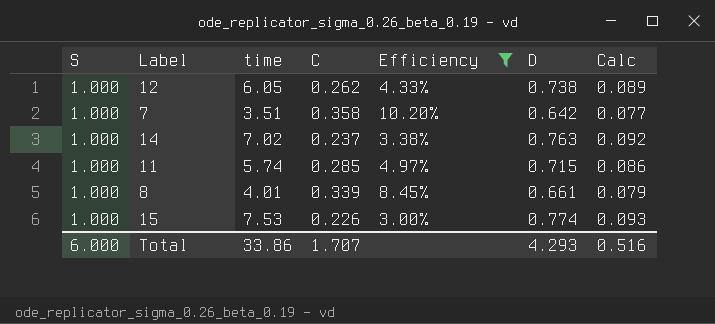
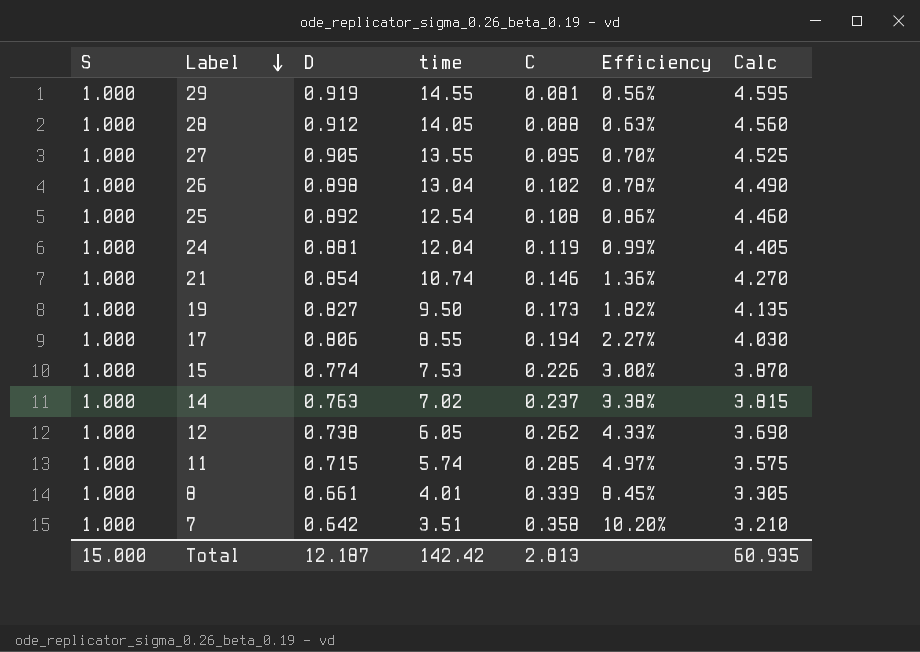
filter: Efficiency >= 3.00% -> none
row order: none -> Label descending
column D | position: 6 -> 3
column Calc | formula: [D] * 0.12 -> [D] * 5
Total | S: 6.000 -> 15.000
Total | D: 4.293 -> 12.187
Total | time: 33.86 -> 142.42
Total | C: 1.707 -> 2.813
Total | Calc: 0.516 -> 60.935

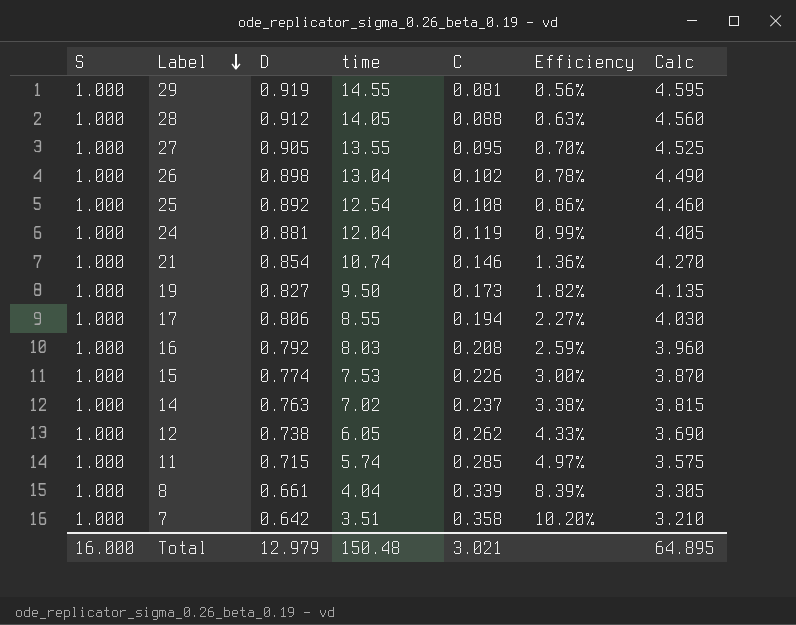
row 16: none -> 1.000 | 0.792 | 8.03 | 0.208 | 2.59% | 3.960
8 | time: 4.01 -> 4.04
8 | Efficiency: 8.45% -> 8.39%
Total | S: 15.000 -> 16.000
Total | D: 12.187 -> 12.979
Total | time: 142.42 -> 150.48
Total | C: 2.813 -> 3.021
Total | Calc: 60.935 -> 64.895

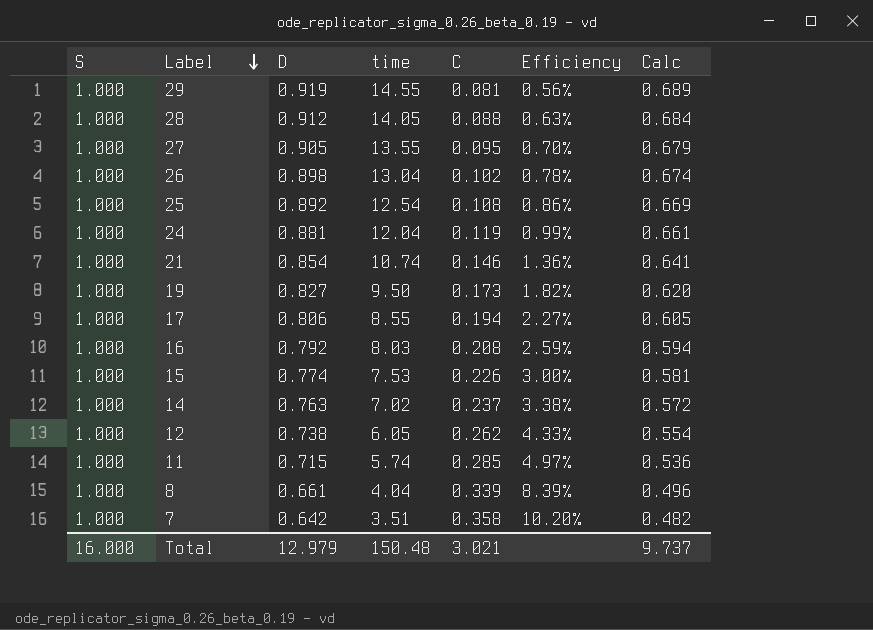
column Calc | formula: [D] * 5 -> [D] * 0.75
Total | Calc: 64.895 -> 9.737

